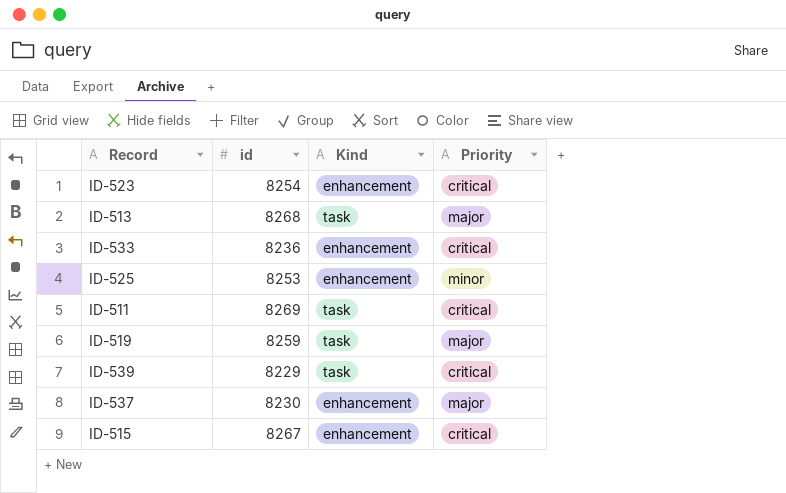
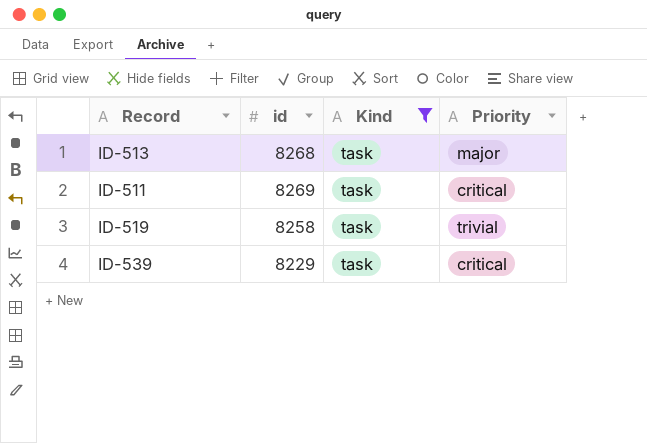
filter: none -> Kind = task
ID-519 | id: 8259 -> 8258
ID-519 | Priority: major -> trivial

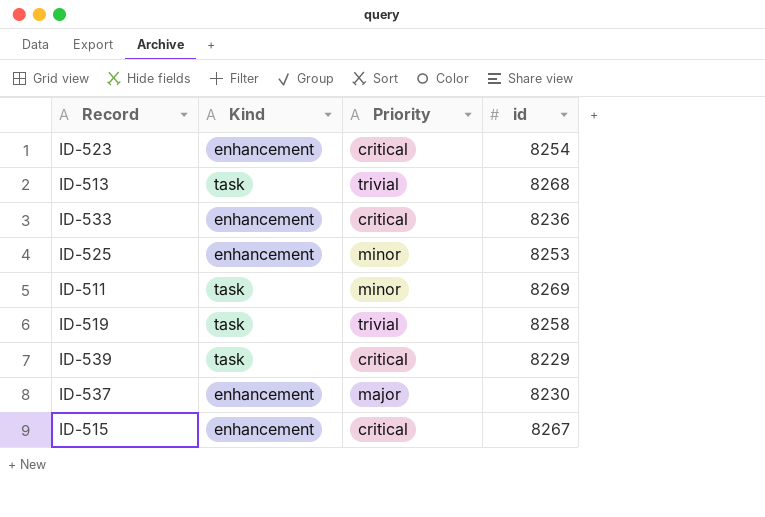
filter: Kind = task -> none
column id | position: 2 -> 4
ID-513 | Priority: major -> trivial
ID-511 | Priority: critical -> minor

